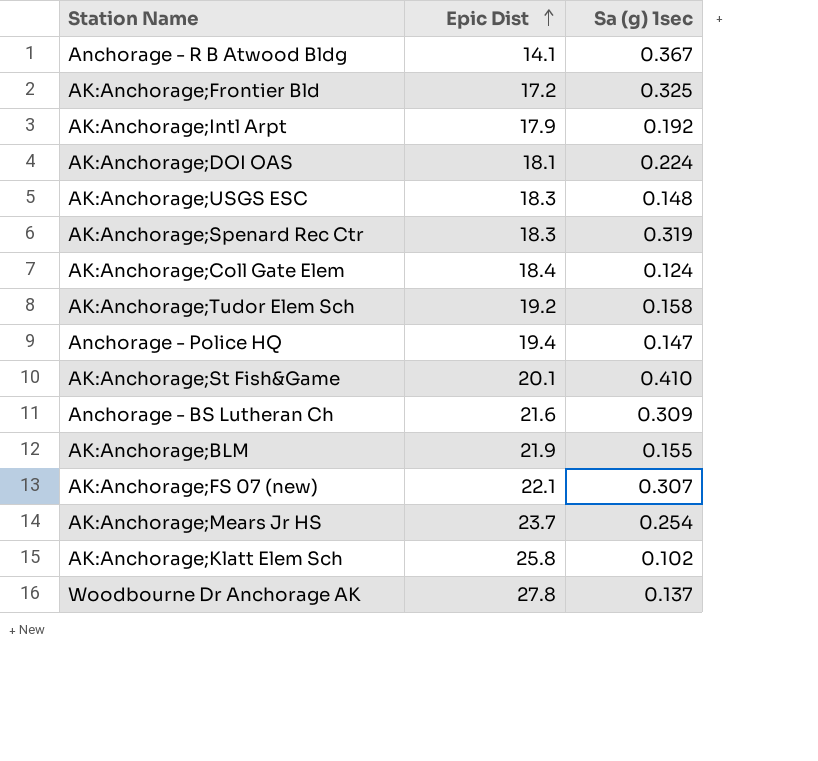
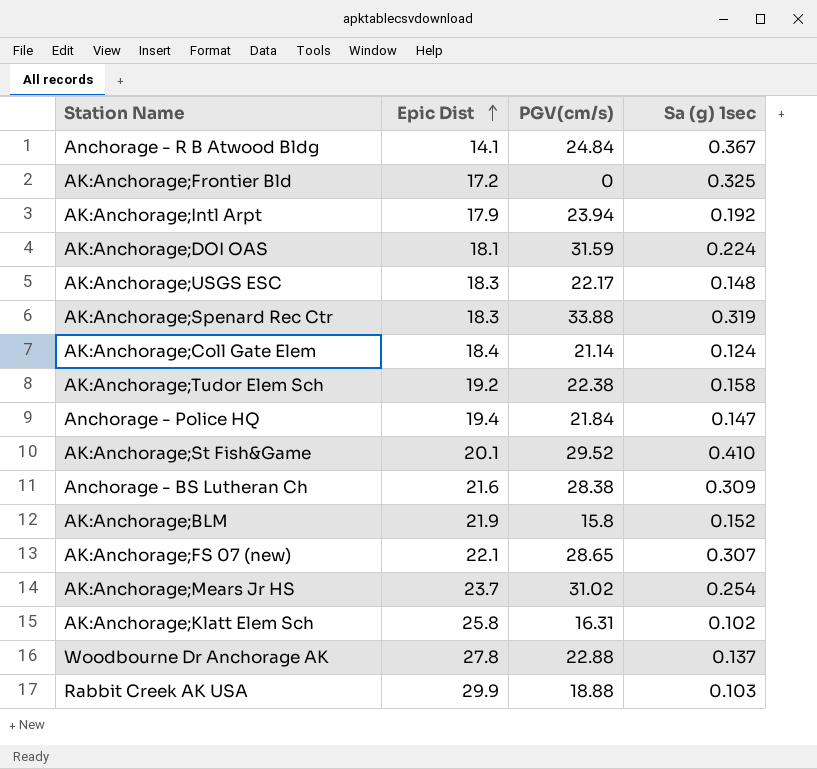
column PGV(cm/s) | position: none -> 3
AK:Anchorage;BLM | Sa (g) 1sec: 0.155 -> 0.152
row Rabbit Creek AK USA: none -> 29.9 | 18.88 | 0.103

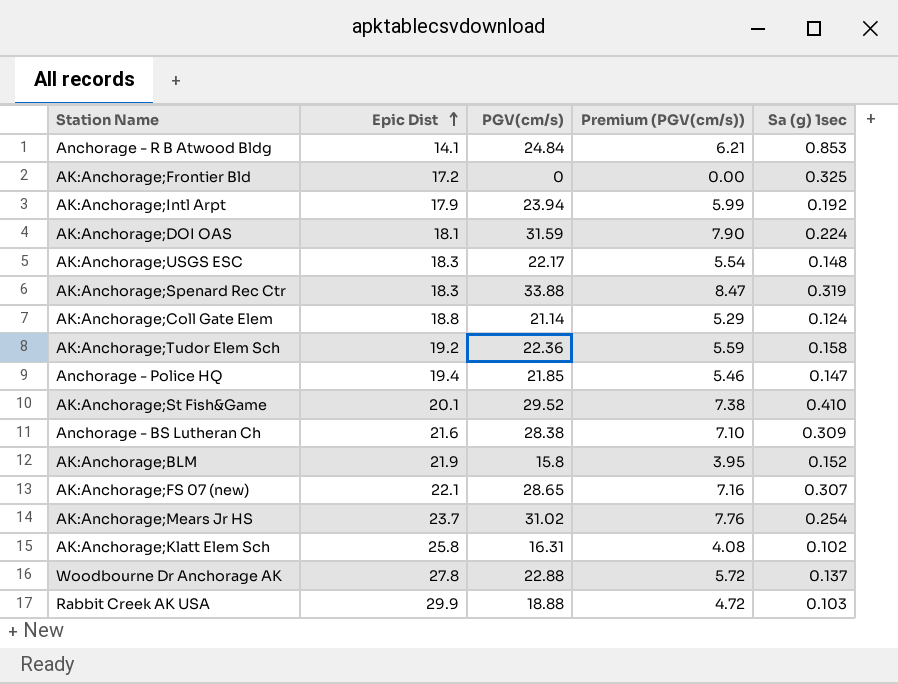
column Premium (PGV(cm/s)) | formula: none -> [PGV(cm/s)] * 0.25
Anchorage - R B Atwood Bldg | Sa (g) 1sec: 0.367 -> 0.853
AK:Anchorage;Coll Gate Elem | Epic Dist: 18.4 -> 18.8
AK:Anchorage;Tudor Elem Sch | PGV(cm/s): 22.38 -> 22.36
Anchorage - Police HQ | PGV(cm/s): 21.84 -> 21.85

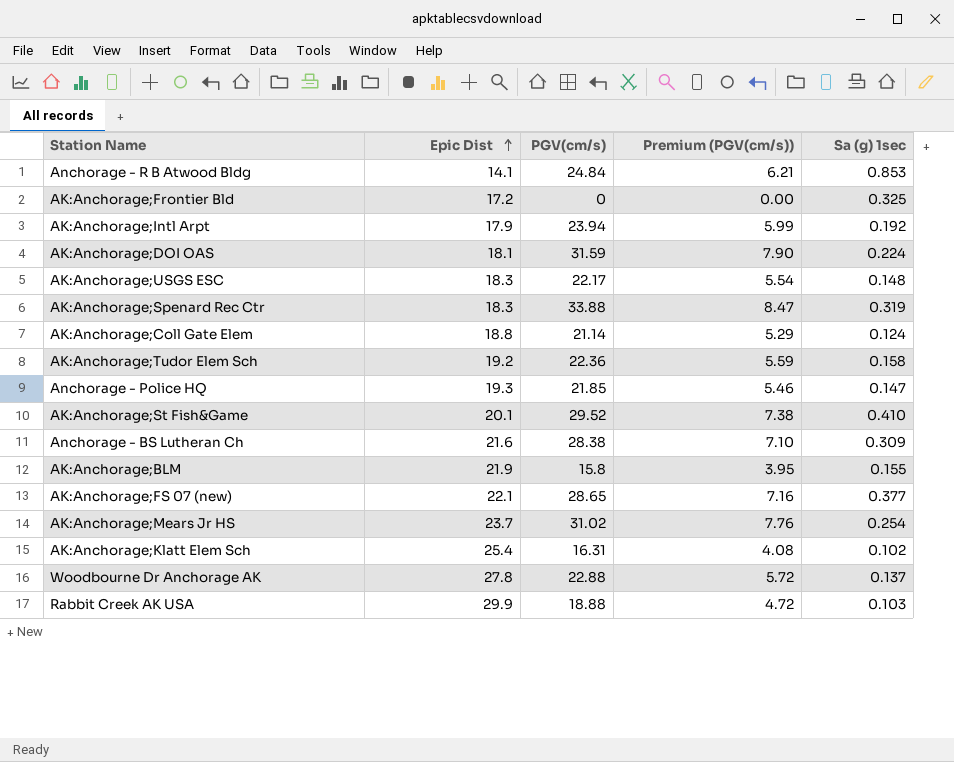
Anchorage - Police HQ | Epic Dist: 19.4 -> 19.3
AK:Anchorage;BLM | Sa (g) 1sec: 0.152 -> 0.155
AK:Anchorage;FS 07 (new) | Sa (g) 1sec: 0.307 -> 0.377
AK:Anchorage;Klatt Elem Sch | Epic Dist: 25.8 -> 25.4

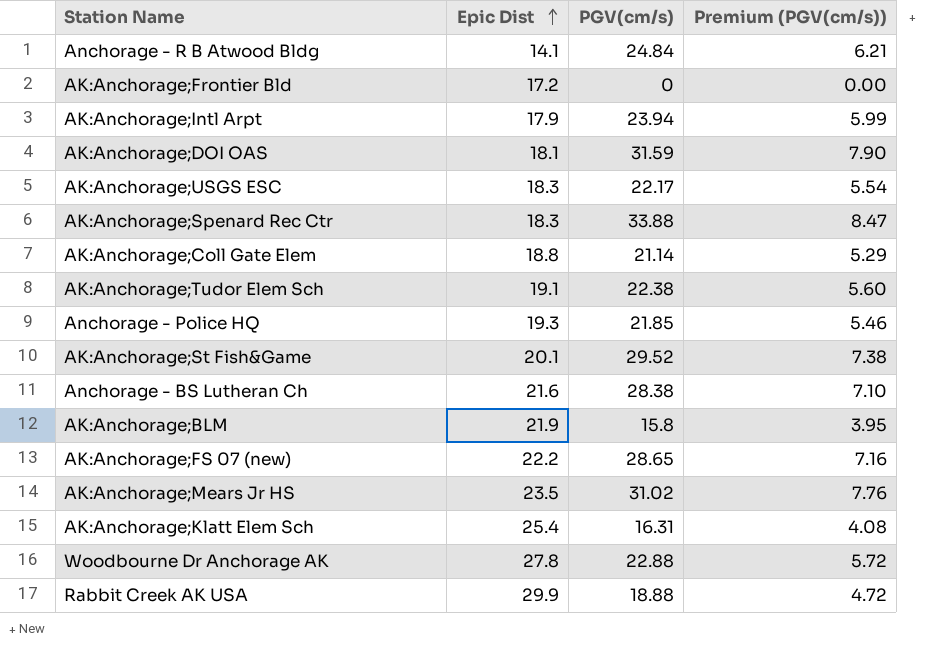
column Sa (g) 1sec | position: 5 -> none
AK:Anchorage;Tudor Elem Sch | Epic Dist: 19.2 -> 19.1
AK:Anchorage;Tudor Elem Sch | PGV(cm/s): 22.36 -> 22.38
AK:Anchorage;Tudor Elem Sch | Premium (PGV(cm/s)): 5.59 -> 5.60
AK:Anchorage;FS 07 (new) | Epic Dist: 22.1 -> 22.2
AK:Anchorage;Mears Jr HS | Epic Dist: 23.7 -> 23.5

